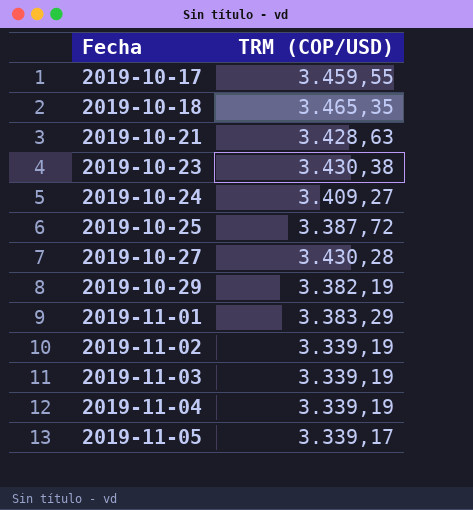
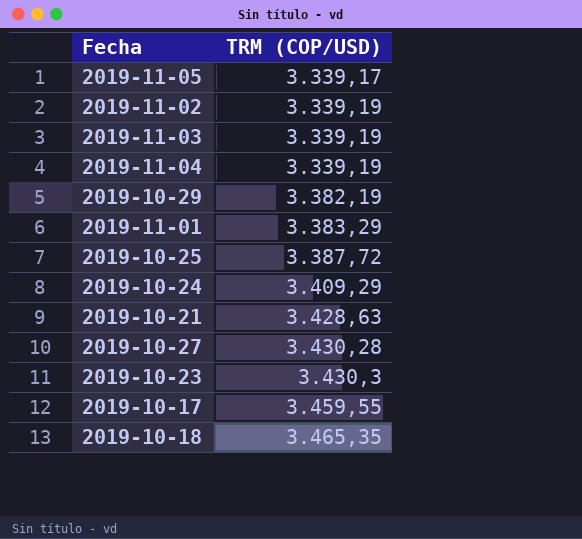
row order: Fecha ascending -> TRM (COP/USD) ascending
2019-10-24 | TRM (COP/USD): 3.409,27 -> 3.409,29
2019-10-23 | TRM (COP/USD): 3.430,38 -> 3.430,3

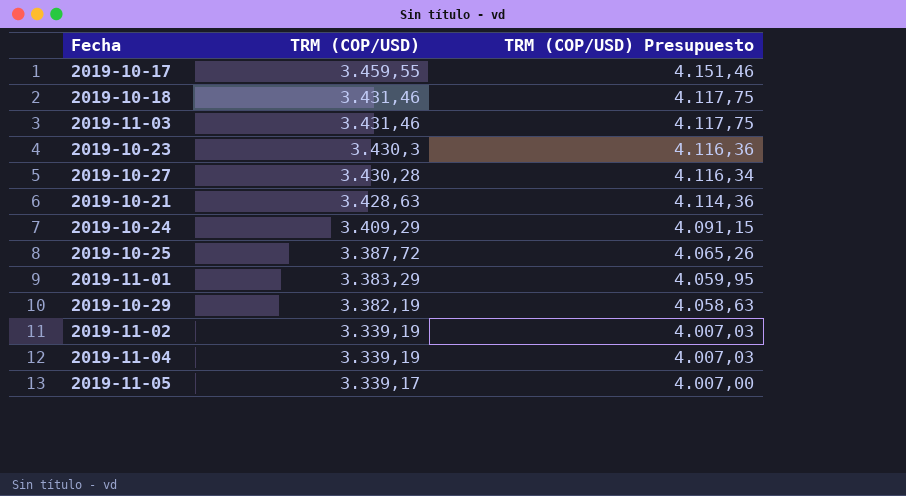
row order: TRM (COP/USD) ascending -> TRM (COP/USD) descending
column TRM (COP/USD) Presupuesto | formula: none -> [TRM (COP/USD)] * 1,2
2019-10-18 | TRM (COP/USD): 3.465,35 -> 3.431,46
2019-11-03 | TRM (COP/USD): 3.339,19 -> 3.431,46

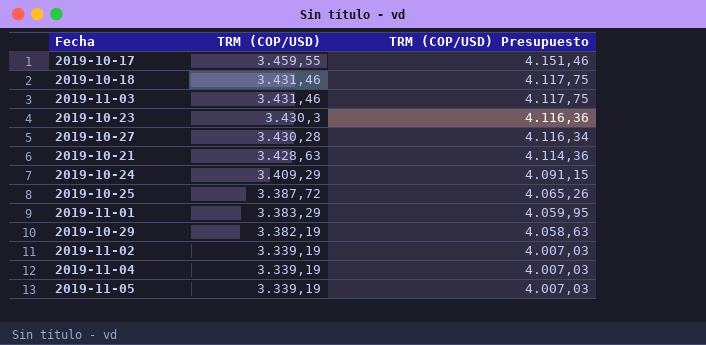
2019-11-05 | TRM (COP/USD): 3.339,17 -> 3.339,19
2019-11-05 | TRM (COP/USD) Presupuesto: 4.007,00 -> 4.007,03

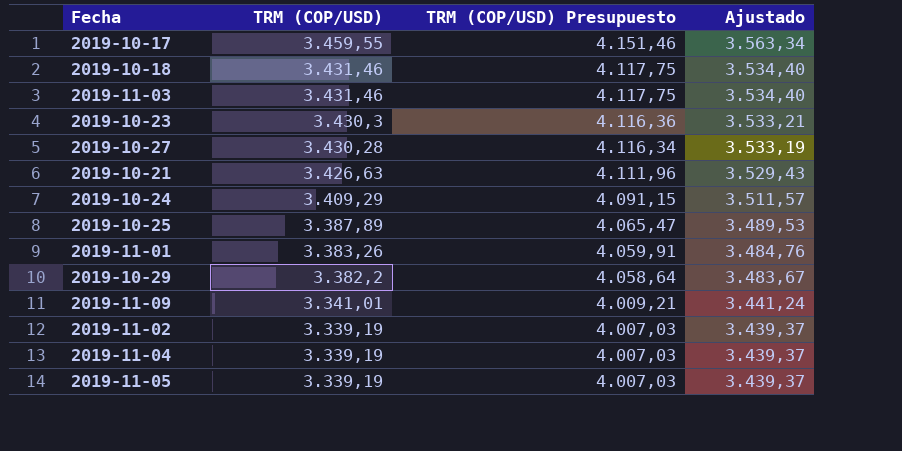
column Ajustado | formula: none -> [TRM (COP/USD)] * 1,03
2019-10-21 | TRM (COP/USD): 3.428,63 -> 3.426,63
2019-10-21 | TRM (COP/USD) Presupuesto: 4.114,36 -> 4.111,96
2019-10-25 | TRM (COP/USD): 3.387,72 -> 3.387,89
2019-10-25 | TRM (COP/USD) Presupuesto: 4.065,26 -> 4.065,47
2019-11-01 | TRM (COP/USD): 3.383,29 -> 3.383,26
2019-11-01 | TRM (COP/USD) Presupuesto: 4.059,95 -> 4.059,91
2019-10-29 | TRM (COP/USD): 3.382,19 -> 3.382,2
2019-10-29 | TRM (COP/USD) Presupuesto: 4.058,63 -> 4.058,64
row 2019-11-09: none -> 3.341,01 | 4.009,21 | 3.441,24

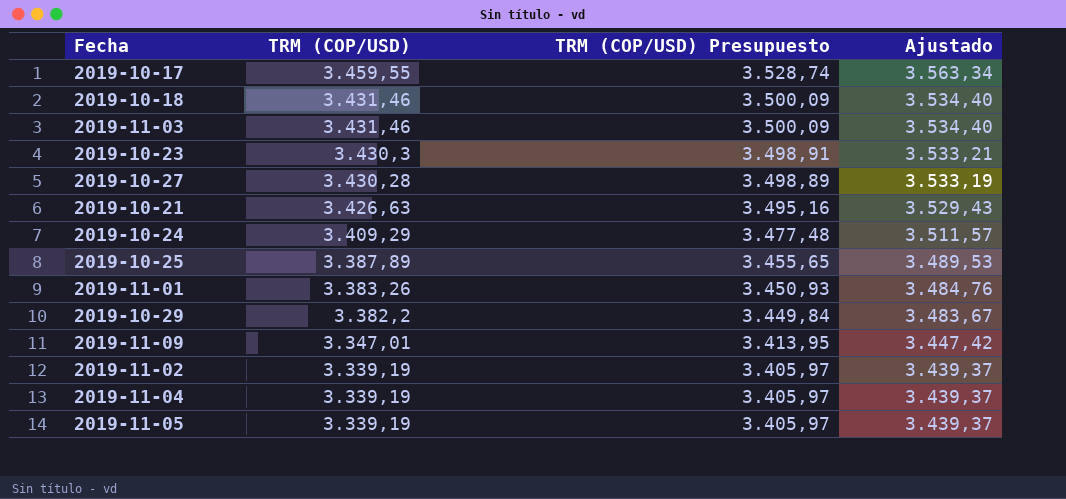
column TRM (COP/USD) Presupuesto | formula: [TRM (COP/USD)] * 1,2 -> [TRM (COP/USD)] * 1,02
2019-11-09 | TRM (COP/USD): 3.341,01 -> 3.347,01
2019-11-09 | Ajustado: 3.441,24 -> 3.447,42

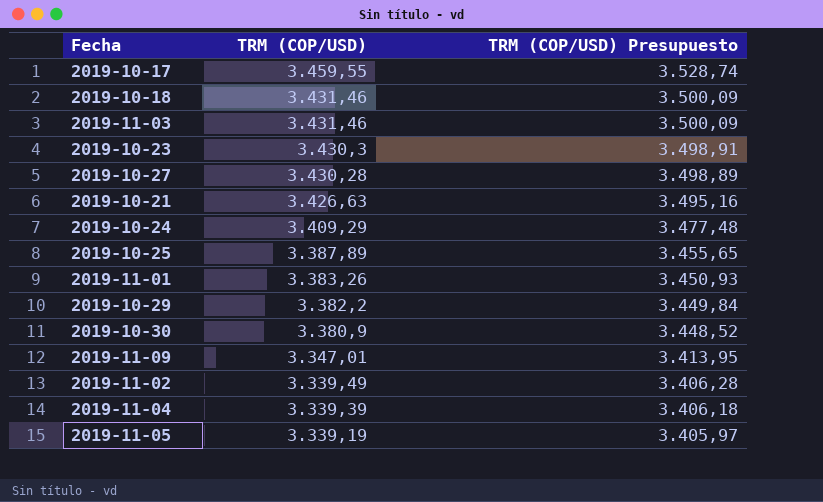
column Ajustado | formula: [TRM (COP/USD)] * 1,03 -> none
row 2019-10-30: none -> 3.380,9 | 3.448,52
2019-11-02 | TRM (COP/USD): 3.339,19 -> 3.339,49
2019-11-02 | TRM (COP/USD) Presupuesto: 3.405,97 -> 3.406,28
2019-11-04 | TRM (COP/USD): 3.339,19 -> 3.339,39
2019-11-04 | TRM (COP/USD) Presupuesto: 3.405,97 -> 3.406,18

